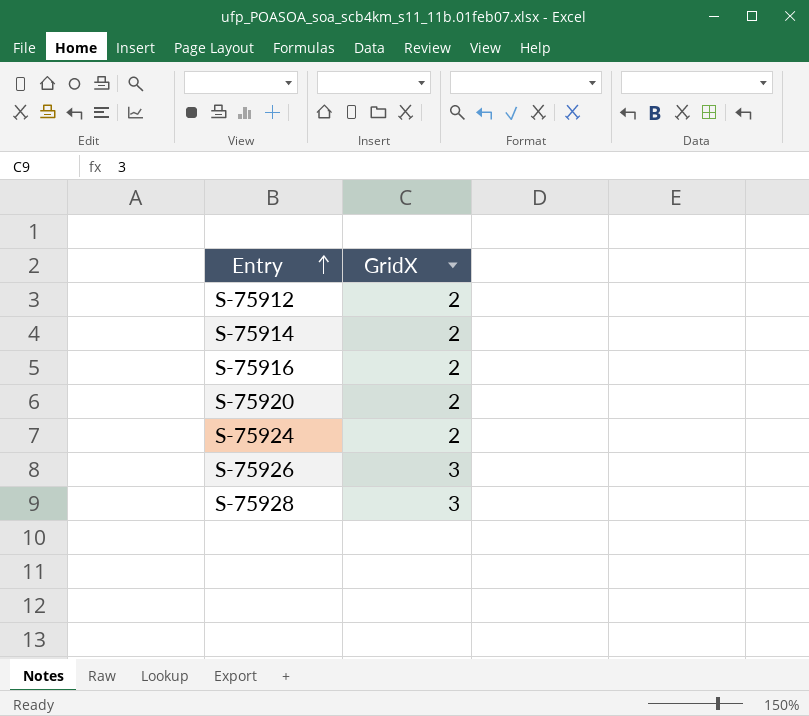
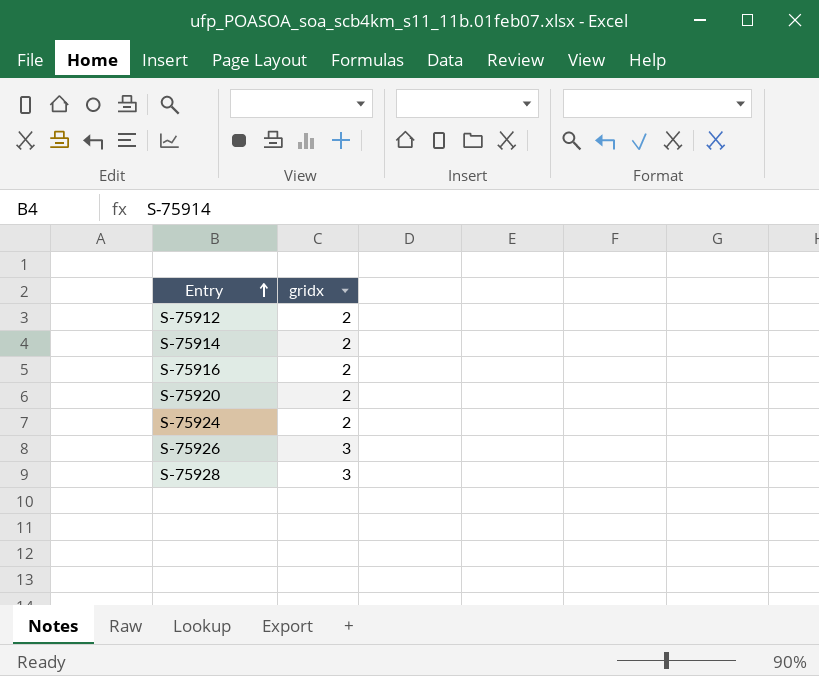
column name: GridX -> gridx

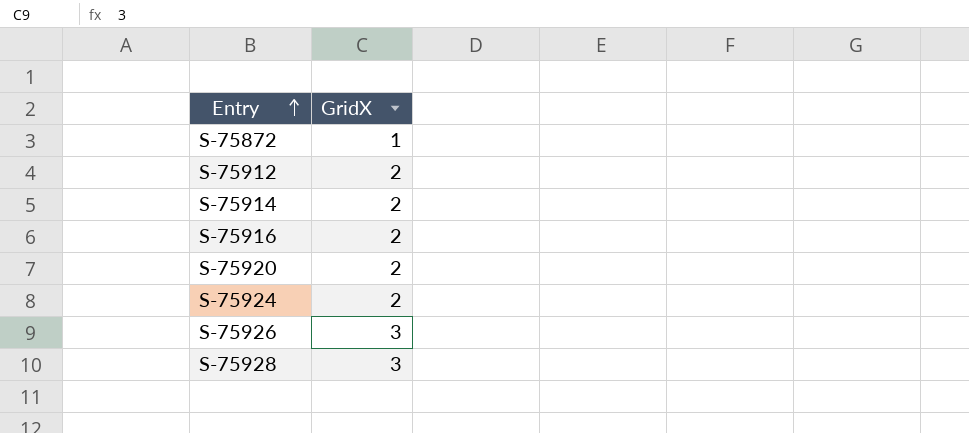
column name: gridx -> GridX
row S-75872: none -> 1

